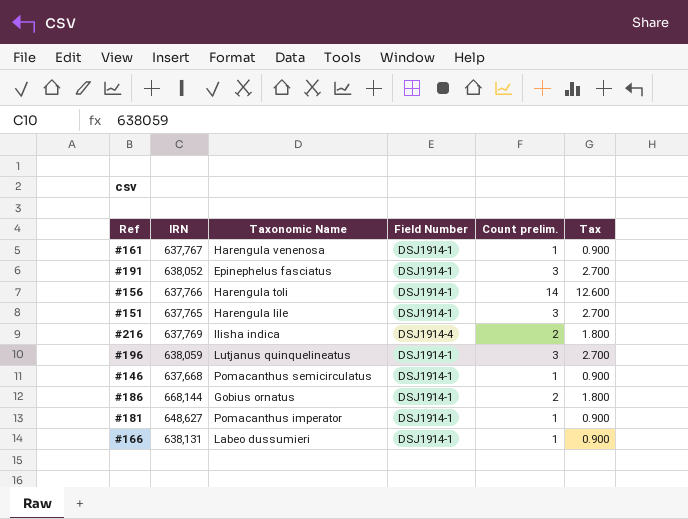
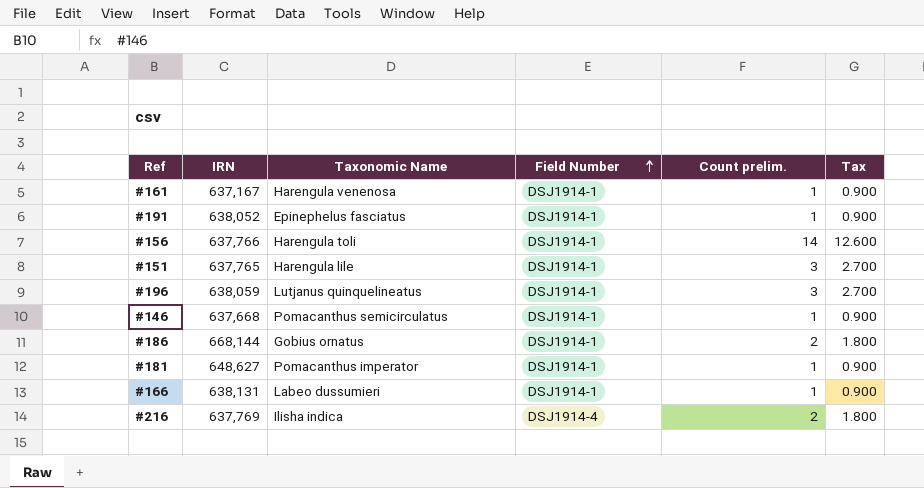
row order: none -> Field Number ascending
#161 | IRN: 637,767 -> 637,167
#191 | Count prelim.: 3 -> 1
#191 | Tax: 2.700 -> 0.900

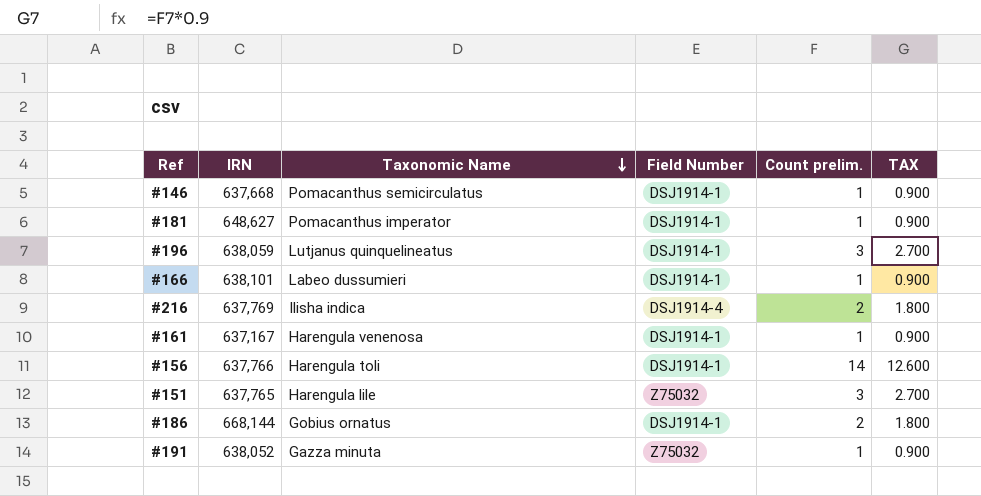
row order: Field Number ascending -> Taxonomic Name descending
column name: Tax -> TAX
#166 | IRN: 638,131 -> 638,101
#151 | Field Number: DSJ1914-1 -> Z75032
#191 | Taxonomic Name: Epinephelus fasciatus -> Gazza minuta
#191 | Field Number: DSJ1914-1 -> Z75032

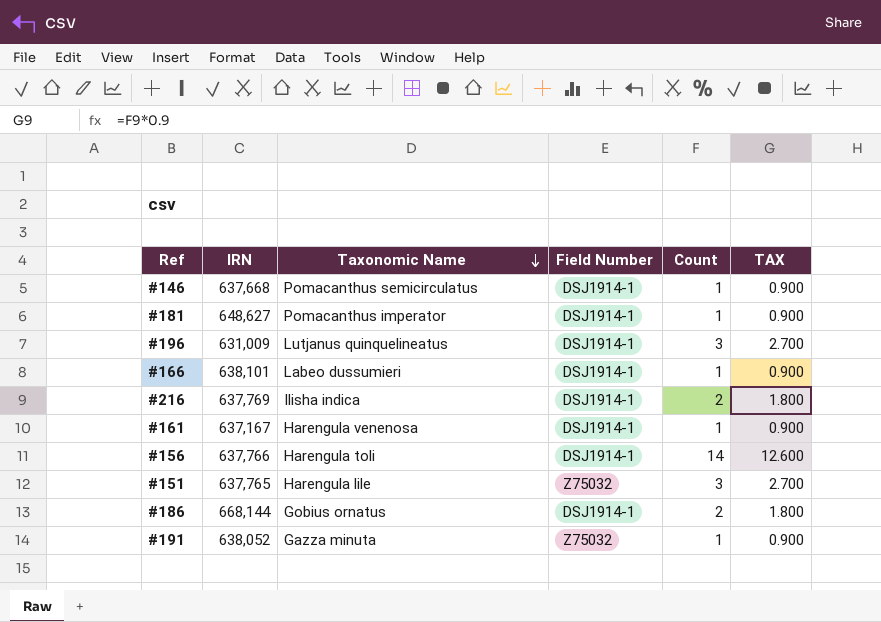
column name: Count prelim. -> Count
#196 | IRN: 638,059 -> 631,009
#216 | Field Number: DSJ1914-4 -> DSJ1914-1

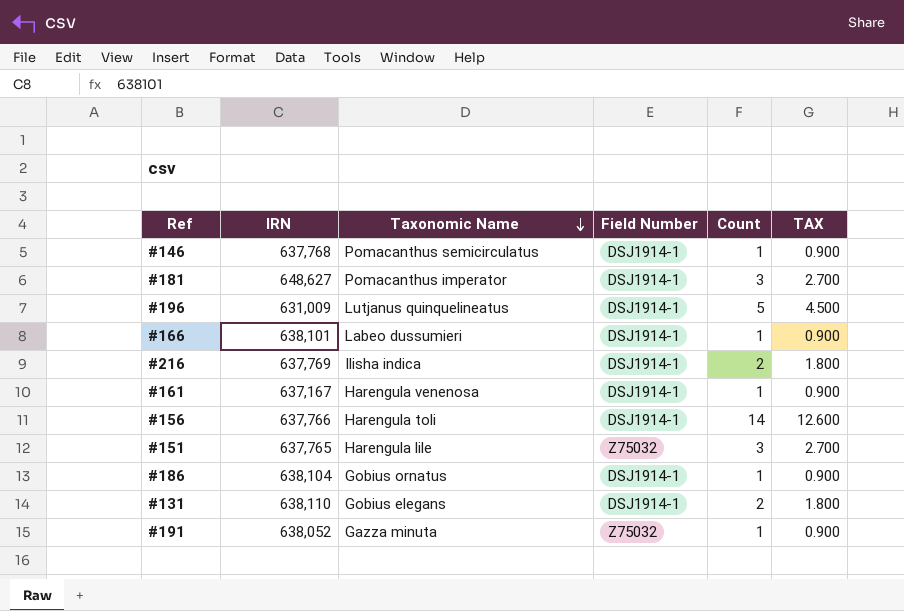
#146 | IRN: 637,668 -> 637,768
#181 | Count: 1 -> 3
#181 | TAX: 0.900 -> 2.700
#196 | Count: 3 -> 5
#196 | TAX: 2.700 -> 4.500
#186 | IRN: 668,144 -> 638,104
#186 | Count: 2 -> 1
#186 | TAX: 1.800 -> 0.900
row #131: none -> 638,110 | Gobius elegans | DSJ1914-1 | 2 | 1.800

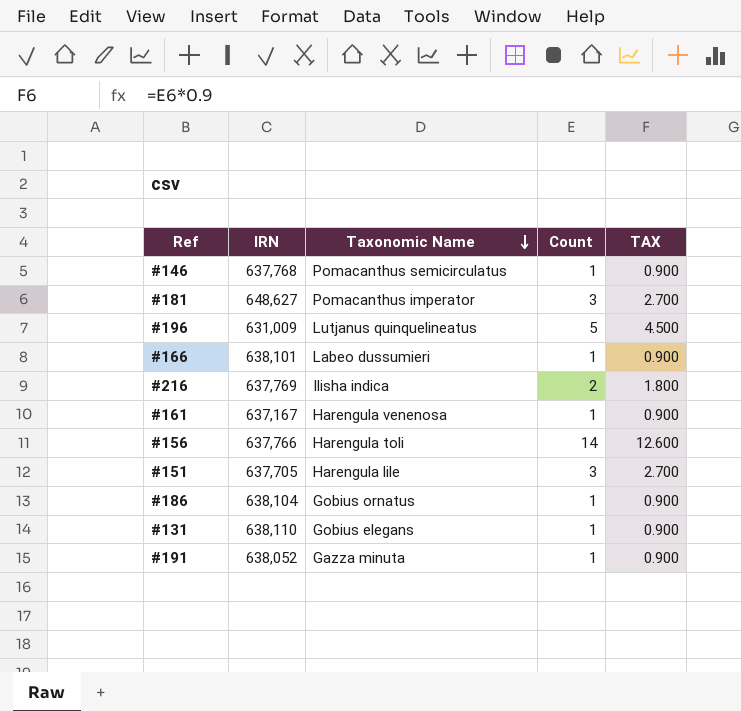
column Field Number | position: 4 -> none
#151 | IRN: 637,765 -> 637,705
#131 | Count: 2 -> 1
#131 | TAX: 1.800 -> 0.900

